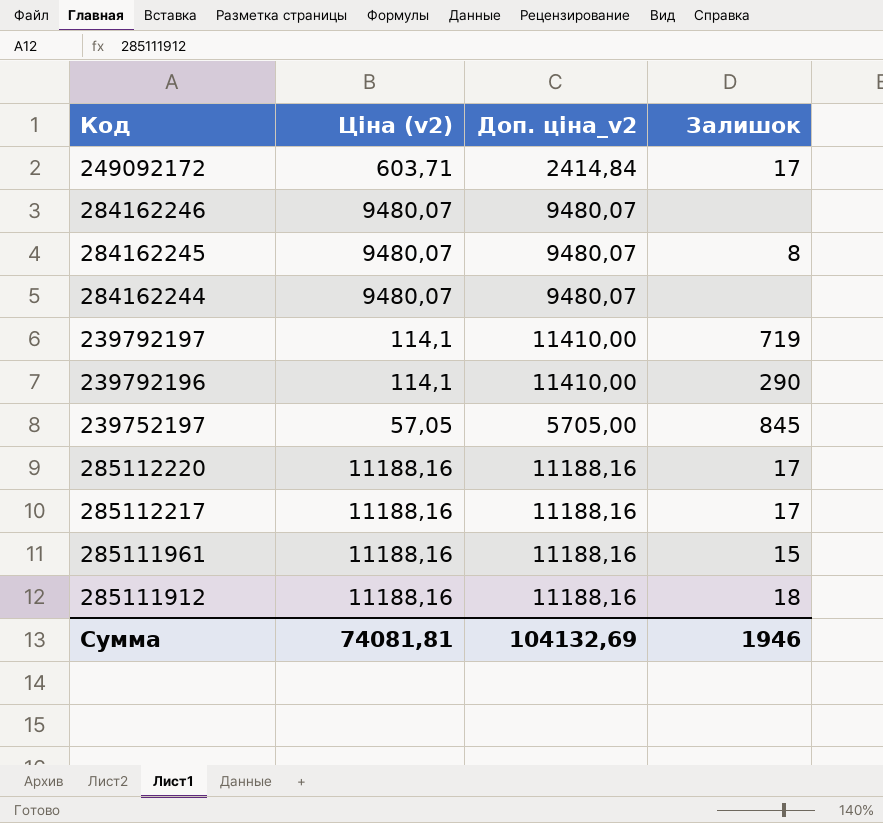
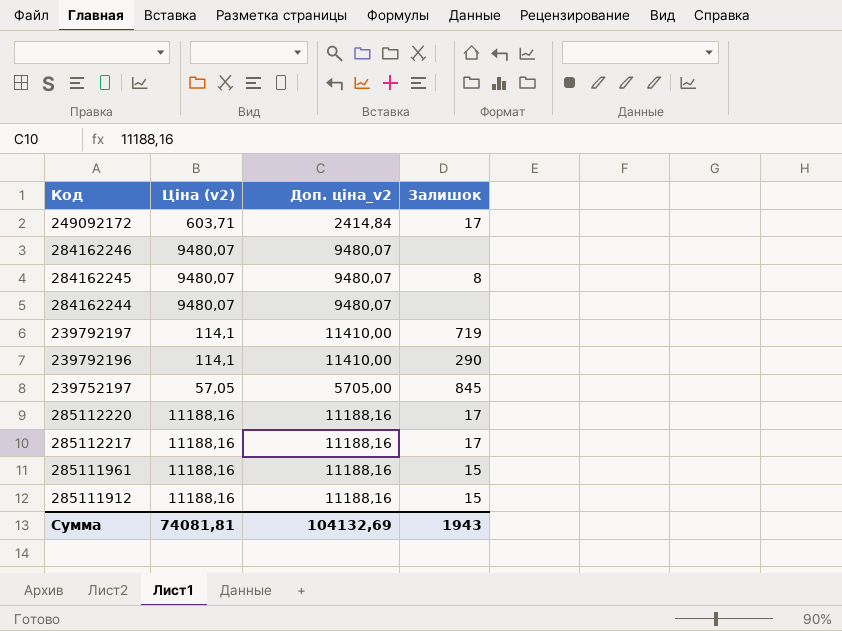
285111912 | Залишок: 18 -> 15
Сумма | Залишок: 1946 -> 1943

